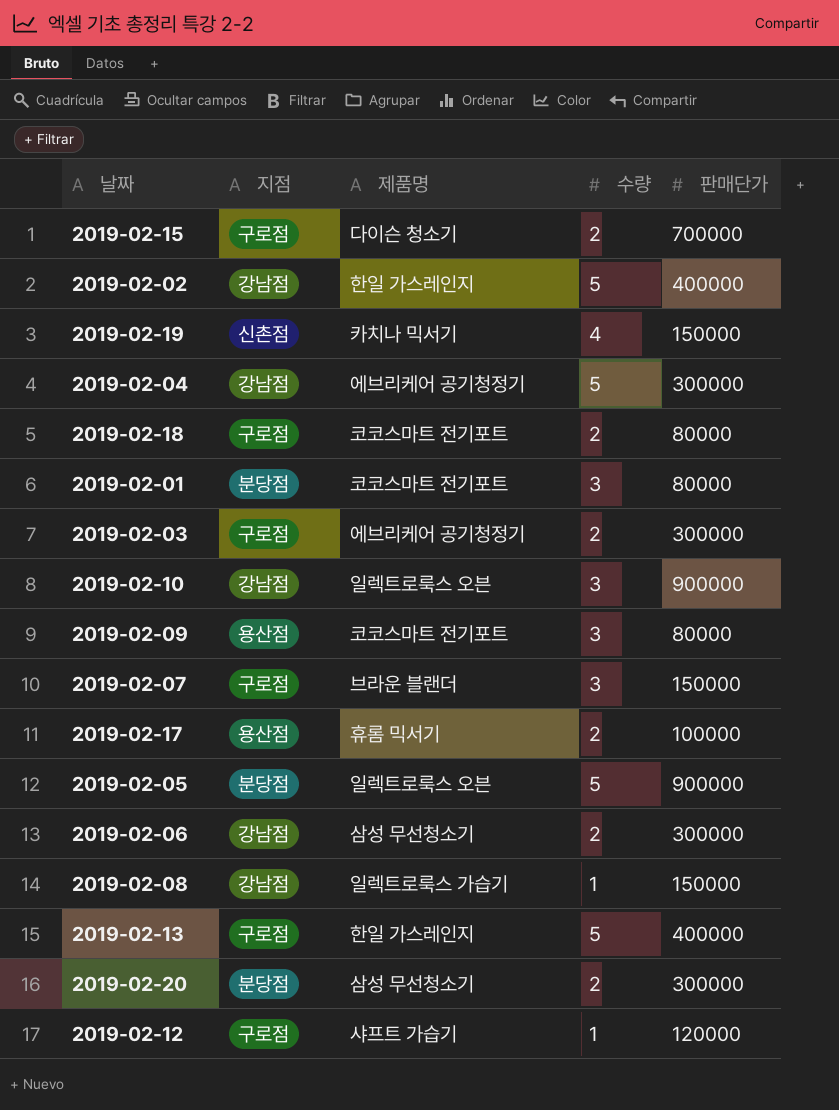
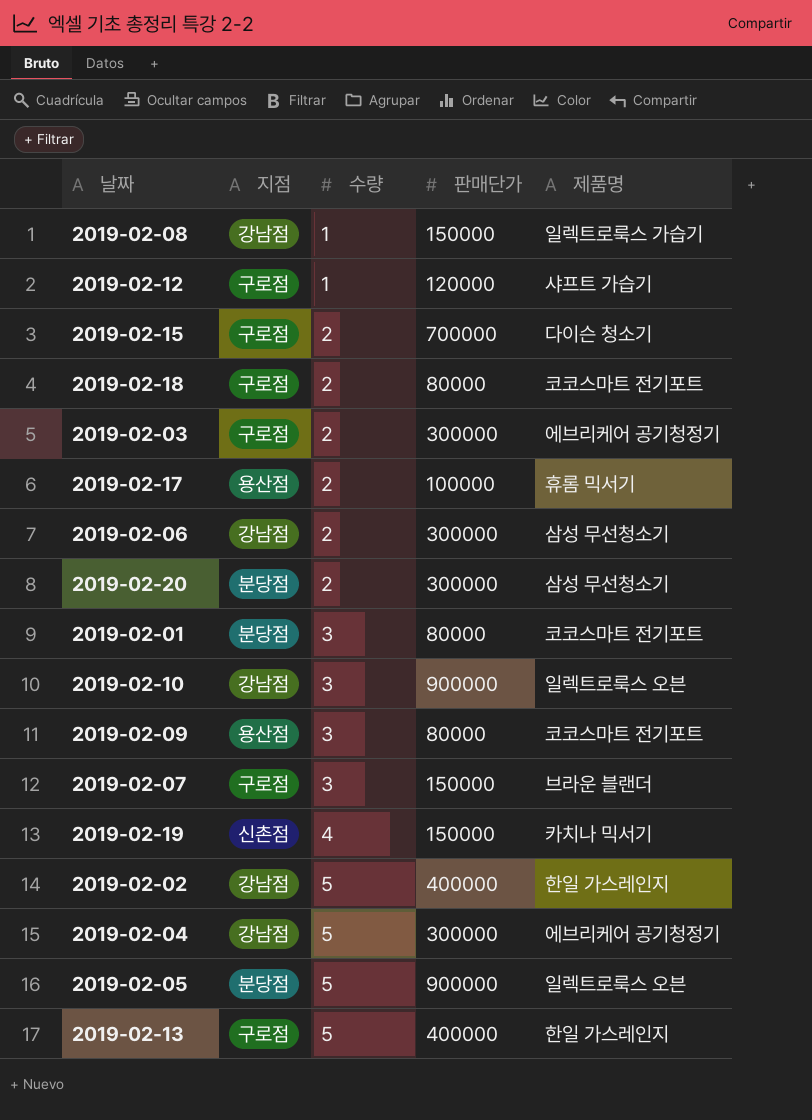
row order: none -> 수량 ascending
column 제품명 | position: 3 -> 5

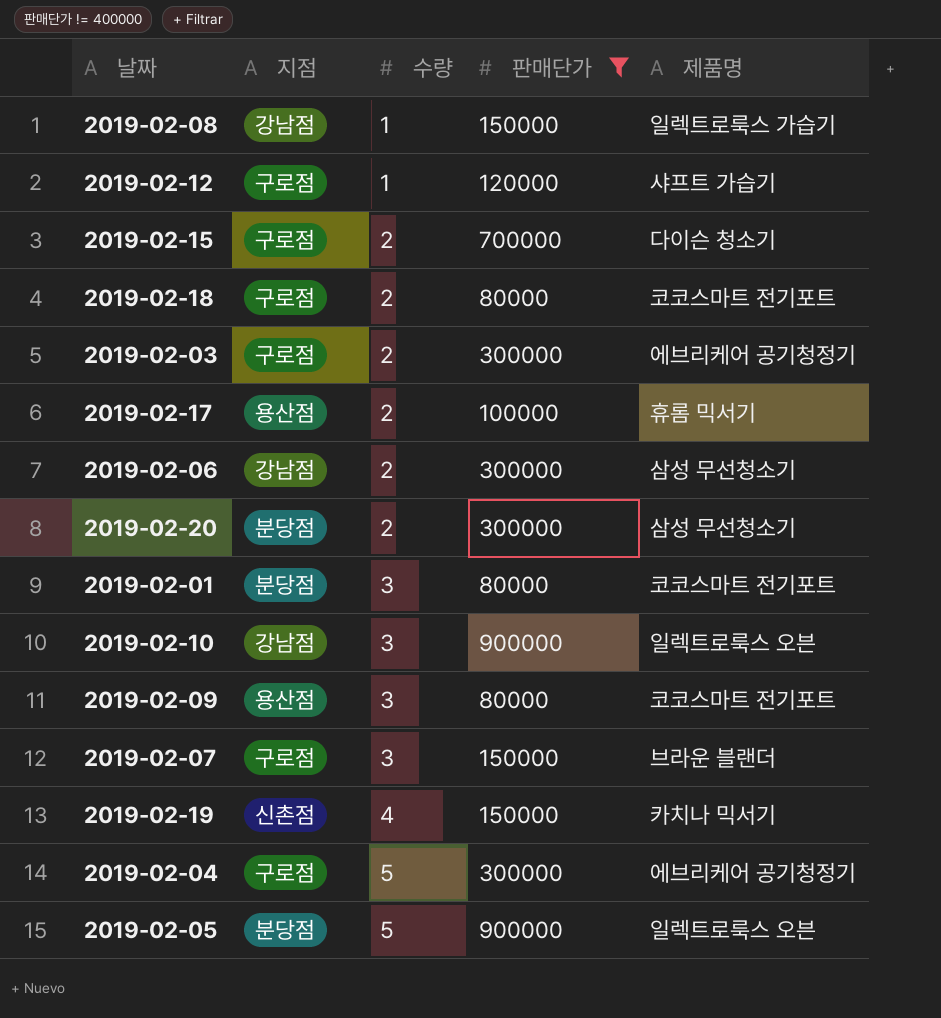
filter: none -> 판매단가 != 400000
2019-02-04 | 지점: 강남점 -> 구로점

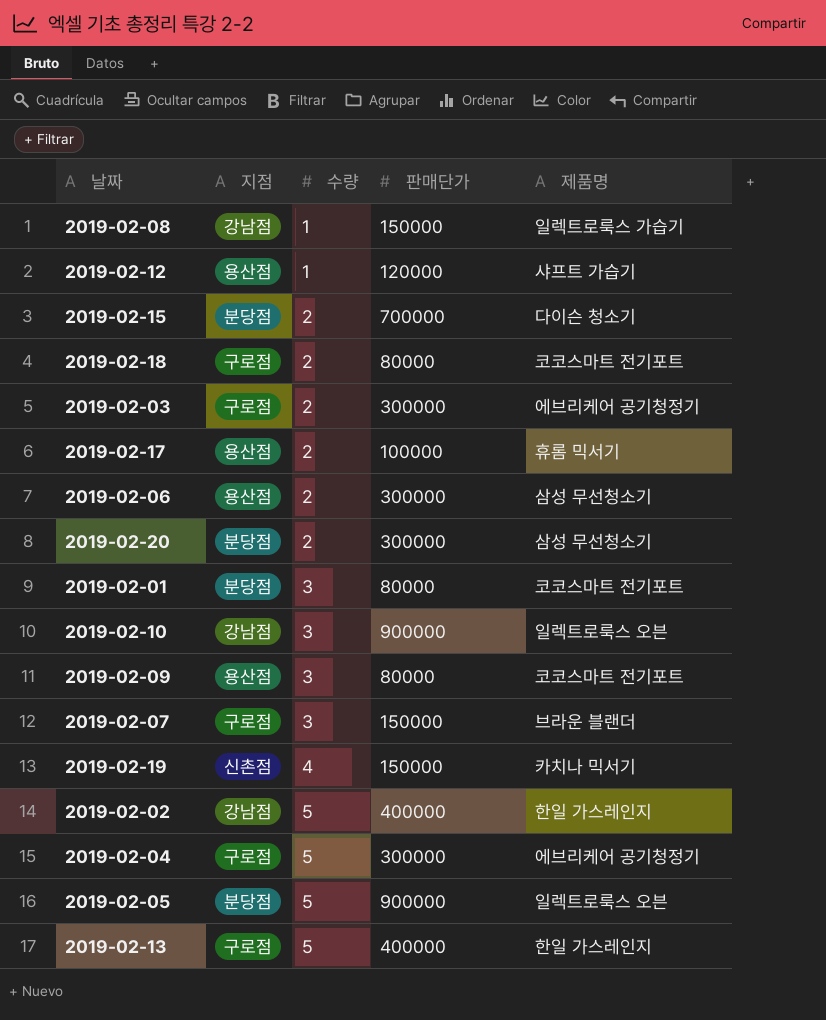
filter: 판매단가 != 400000 -> none
2019-02-12 | 지점: 구로점 -> 용산점
2019-02-15 | 지점: 구로점 -> 분당점
2019-02-06 | 지점: 강남점 -> 용산점

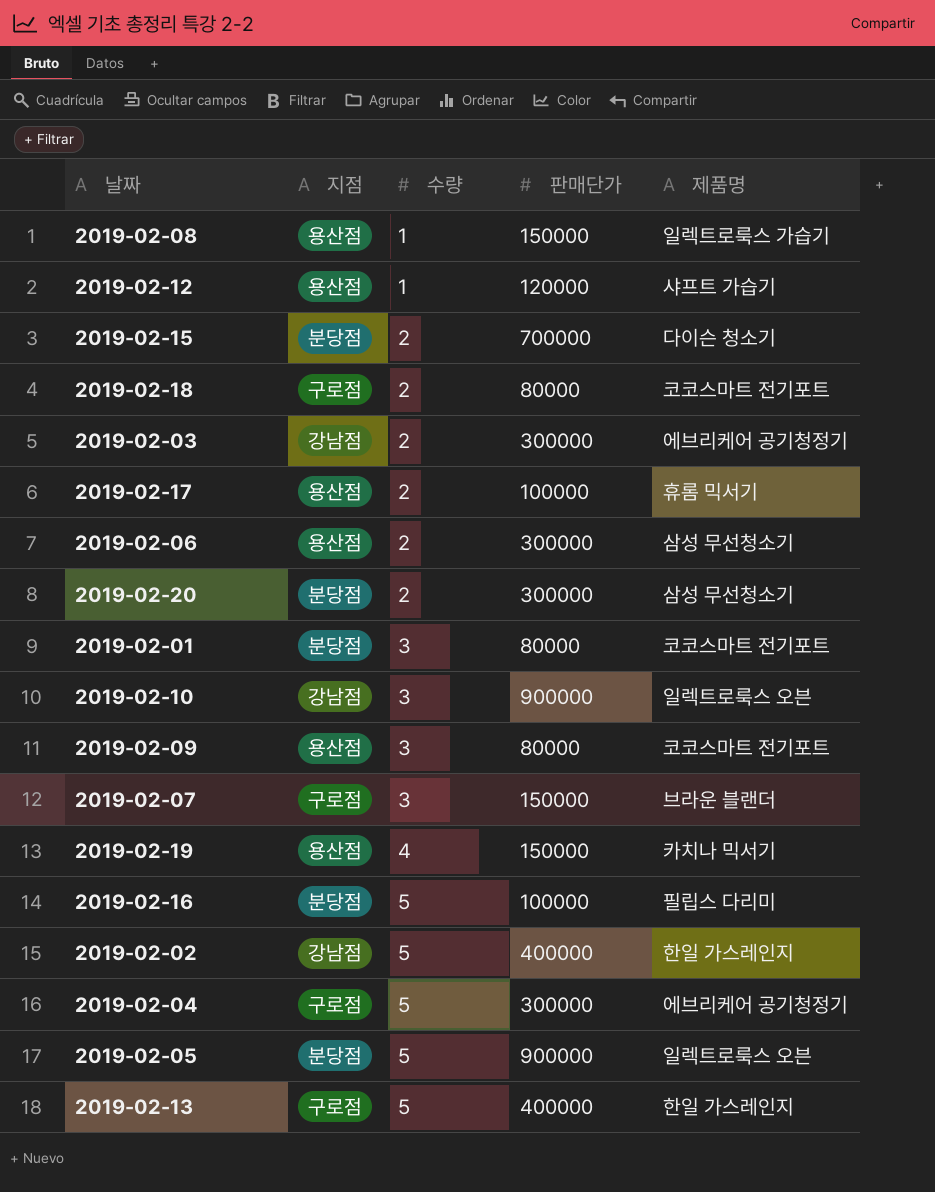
2019-02-08 | 지점: 강남점 -> 용산점
2019-02-03 | 지점: 구로점 -> 강남점
2019-02-19 | 지점: 신촌점 -> 용산점
row 2019-02-16: none -> 분당점 | 5 | 100000 | 필립스 다리미

